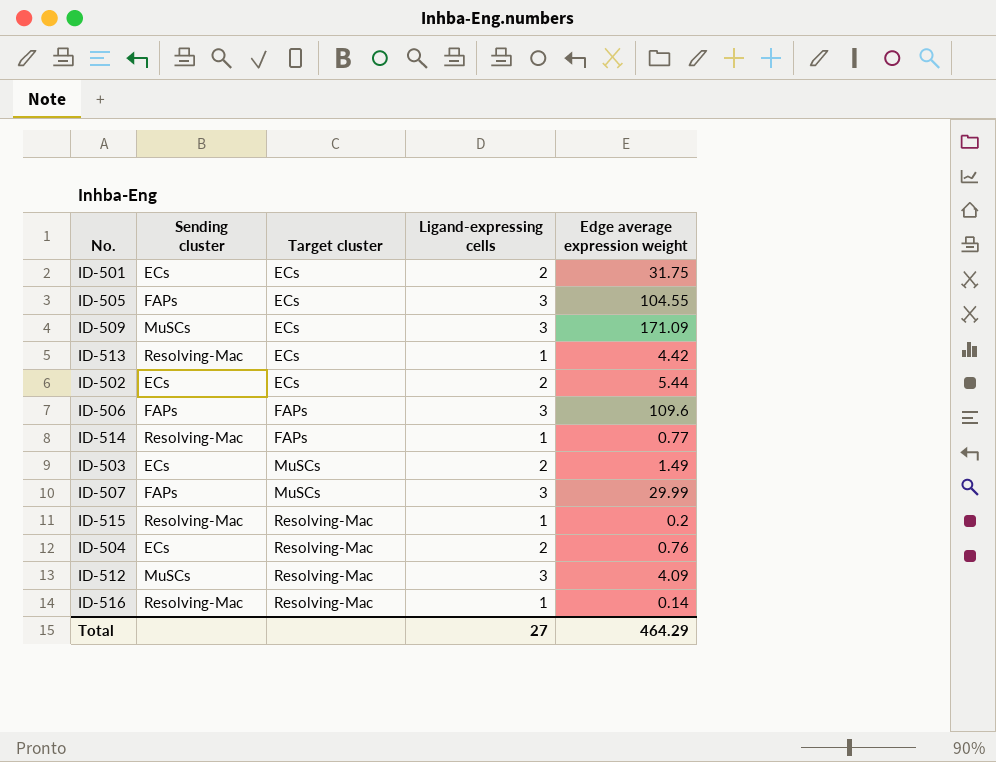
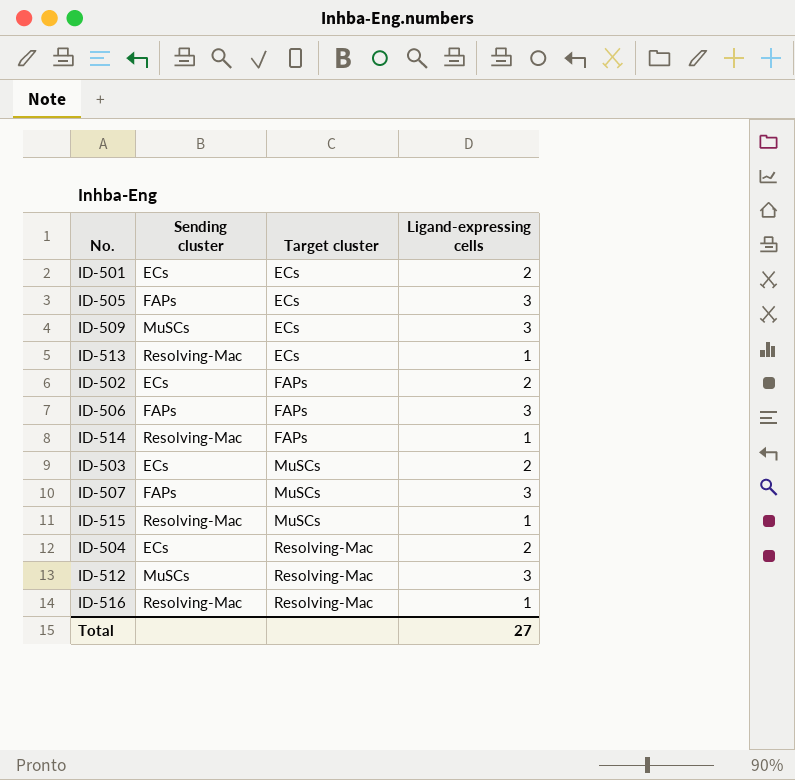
column Edge average expression weight | position: 5 -> none
ID-502 | Target cluster: ECs -> FAPs
ID-515 | Target cluster: Resolving-Mac -> MuSCs

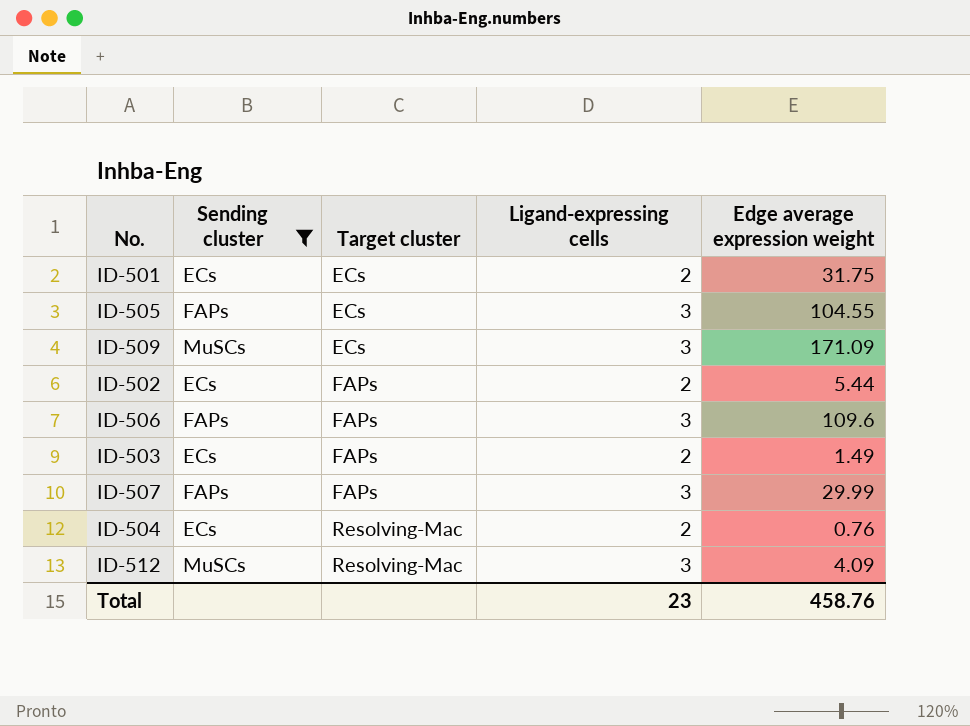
filter: none -> Sending cluster != Resolving-Mac
column Edge average expression weight | position: none -> 5
ID-503 | Target cluster: MuSCs -> FAPs
ID-507 | Target cluster: MuSCs -> FAPs
Total | Ligand-expressing cells: 27 -> 23

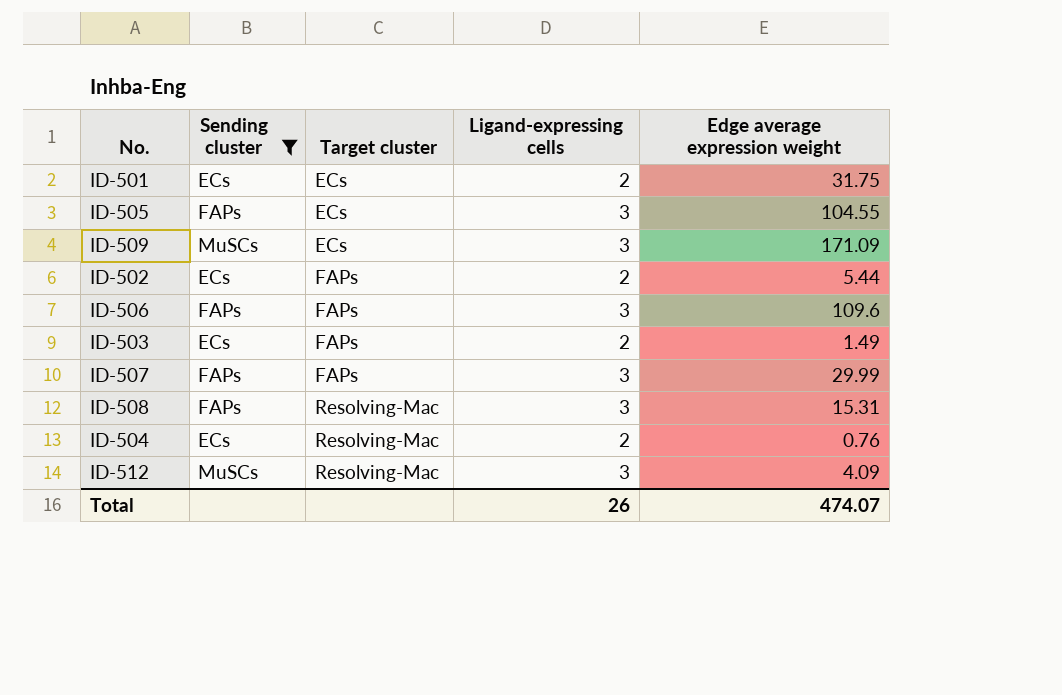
row ID-508: none -> FAPs | Resolving-Mac | 3 | 15.31
Total | Ligand-expressing cells: 23 -> 26
Total | Edge average expression weight: 458.76 -> 474.07

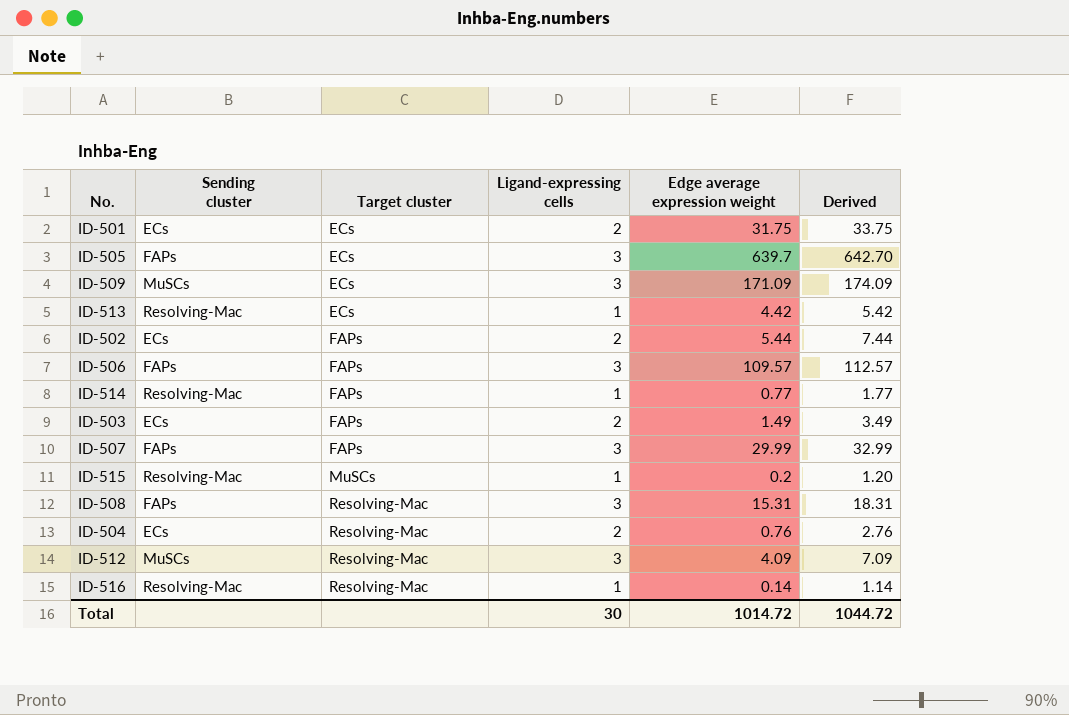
filter: Sending cluster != Resolving-Mac -> none
column Derived | formula: none -> [Ligand-expressing cells] + [Edge average expression weight]
ID-505 | Edge average expression weight: 104.55 -> 639.7
ID-506 | Edge average expression weight: 109.6 -> 109.57
Total | Ligand-expressing cells: 26 -> 30
Total | Edge average expression weight: 474.07 -> 1014.72

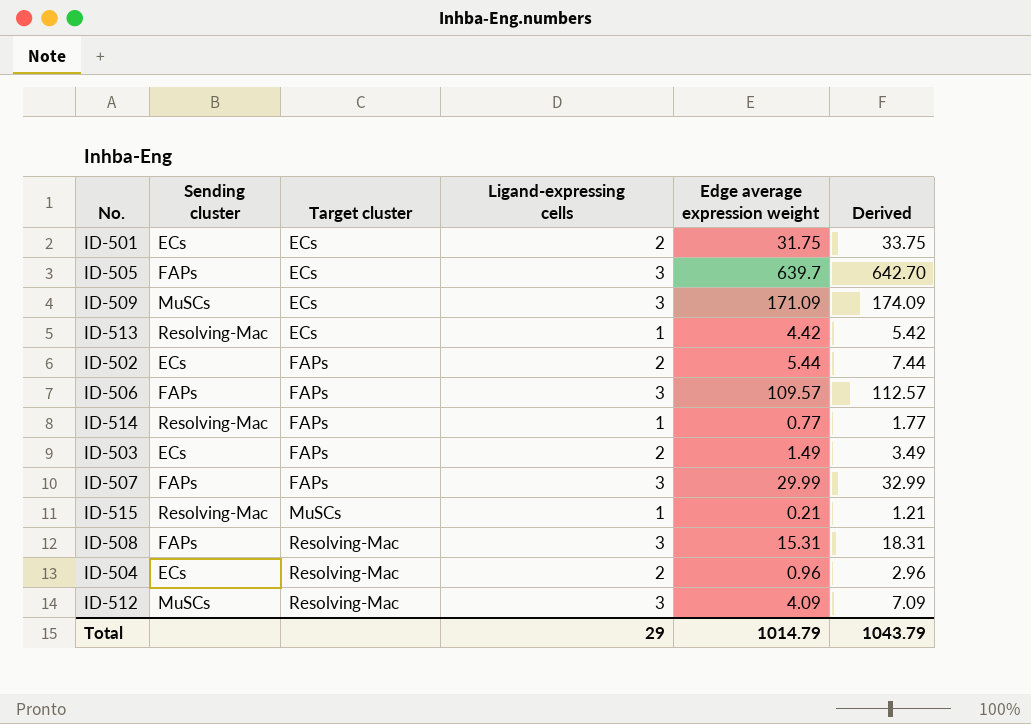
row ID-516: Resolving-Mac | Resolving-Mac | 1 | 0.14 | 1.14 -> none
ID-515 | Edge average expression weight: 0.2 -> 0.21
ID-515 | Derived: 1.20 -> 1.21
ID-504 | Edge average expression weight: 0.76 -> 0.96
ID-504 | Derived: 2.76 -> 2.96
Total | Ligand-expressing cells: 30 -> 29
Total | Edge average expression weight: 1014.72 -> 1014.79
Total | Derived: 1044.72 -> 1043.79

